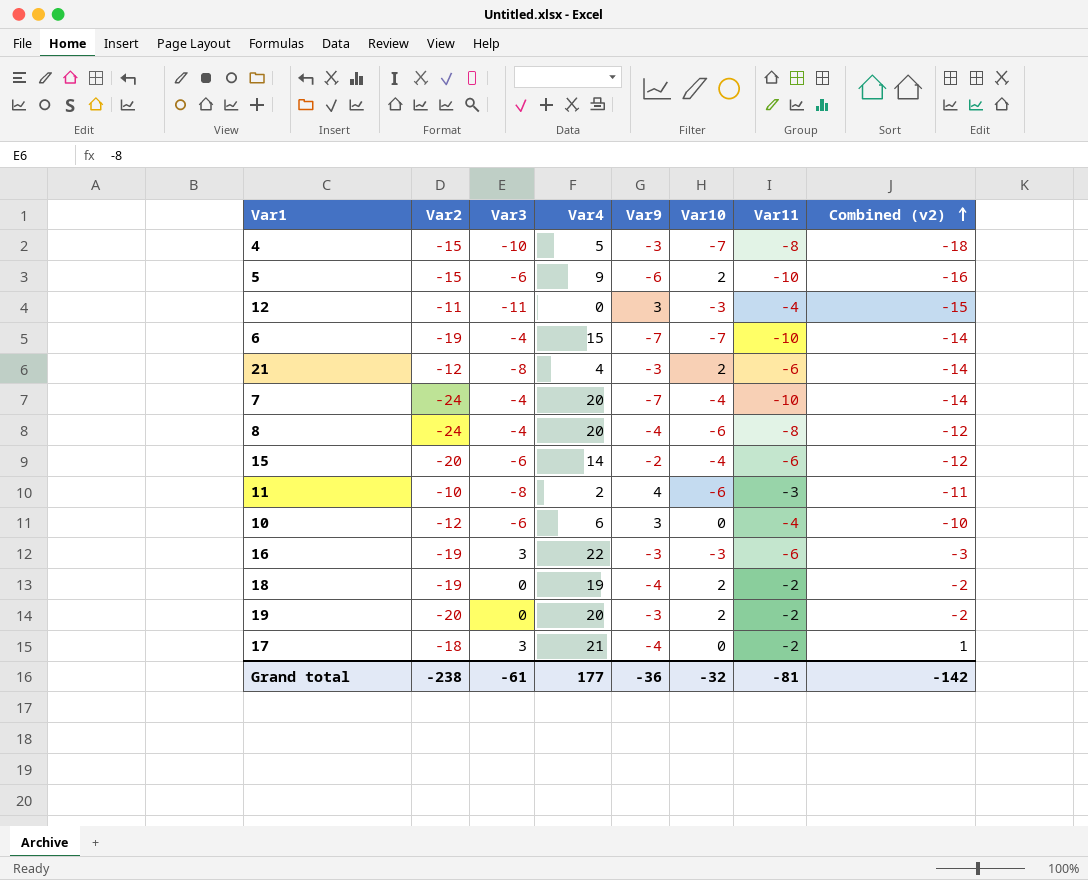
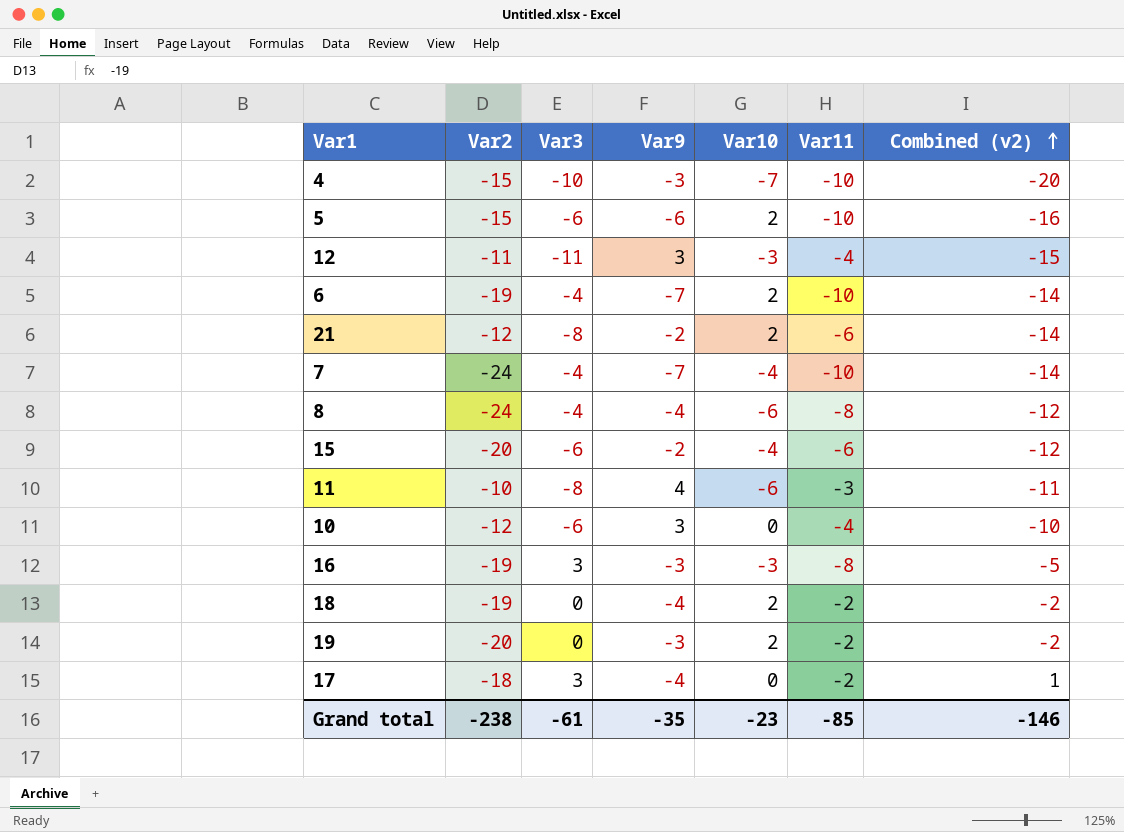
column Var4 | formula: [Var3] - [Var2] -> none
4 | Var11: -8 -> -10
4 | Combined (v2): -18 -> -20
6 | Var10: -7 -> 2
21 | Var9: -3 -> -2
16 | Var11: -6 -> -8
16 | Combined (v2): -3 -> -5
Grand total | Var9: -36 -> -35
Grand total | Var10: -32 -> -23
Grand total | Var11: -81 -> -85
Grand total | Combined (v2): -142 -> -146

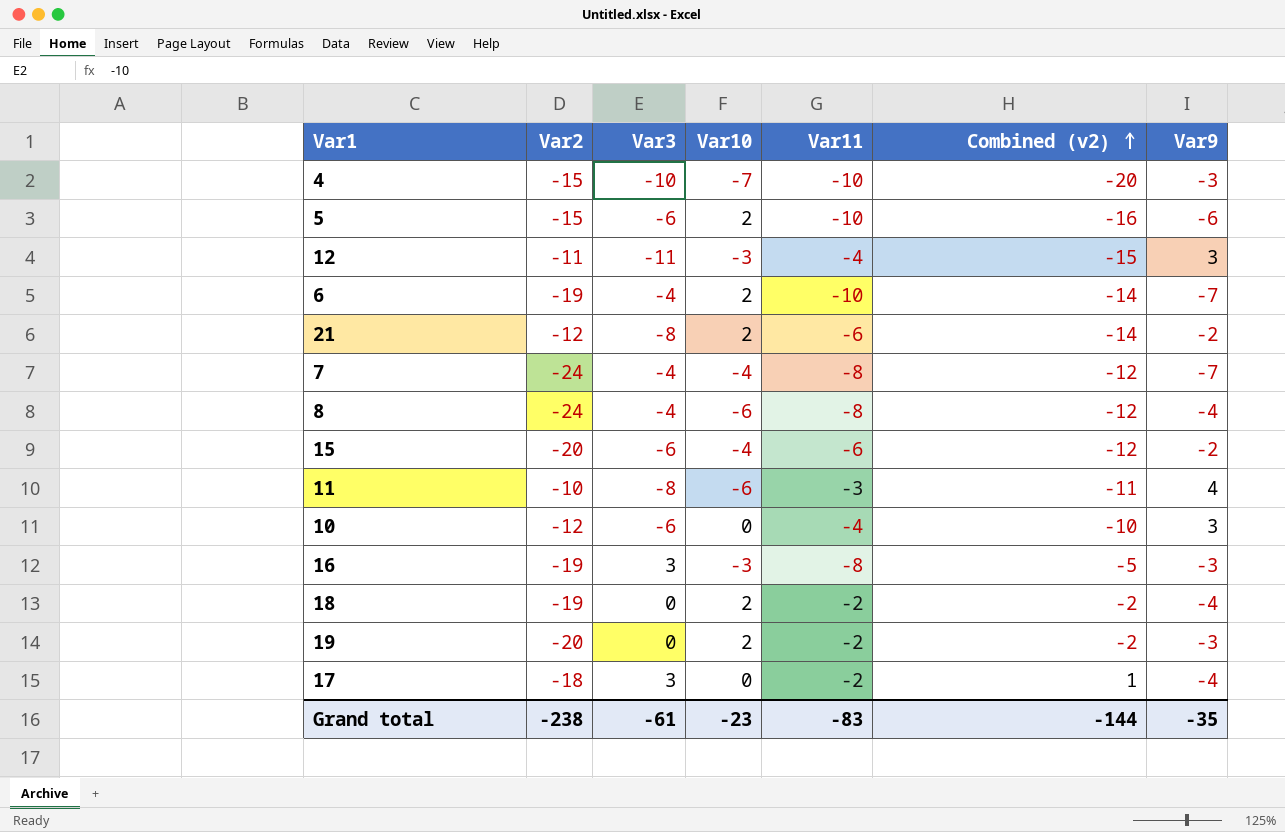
column Var9 | position: 4 -> 7
7 | Var11: -10 -> -8
7 | Combined (v2): -14 -> -12
Grand total | Var11: -85 -> -83
Grand total | Combined (v2): -146 -> -144

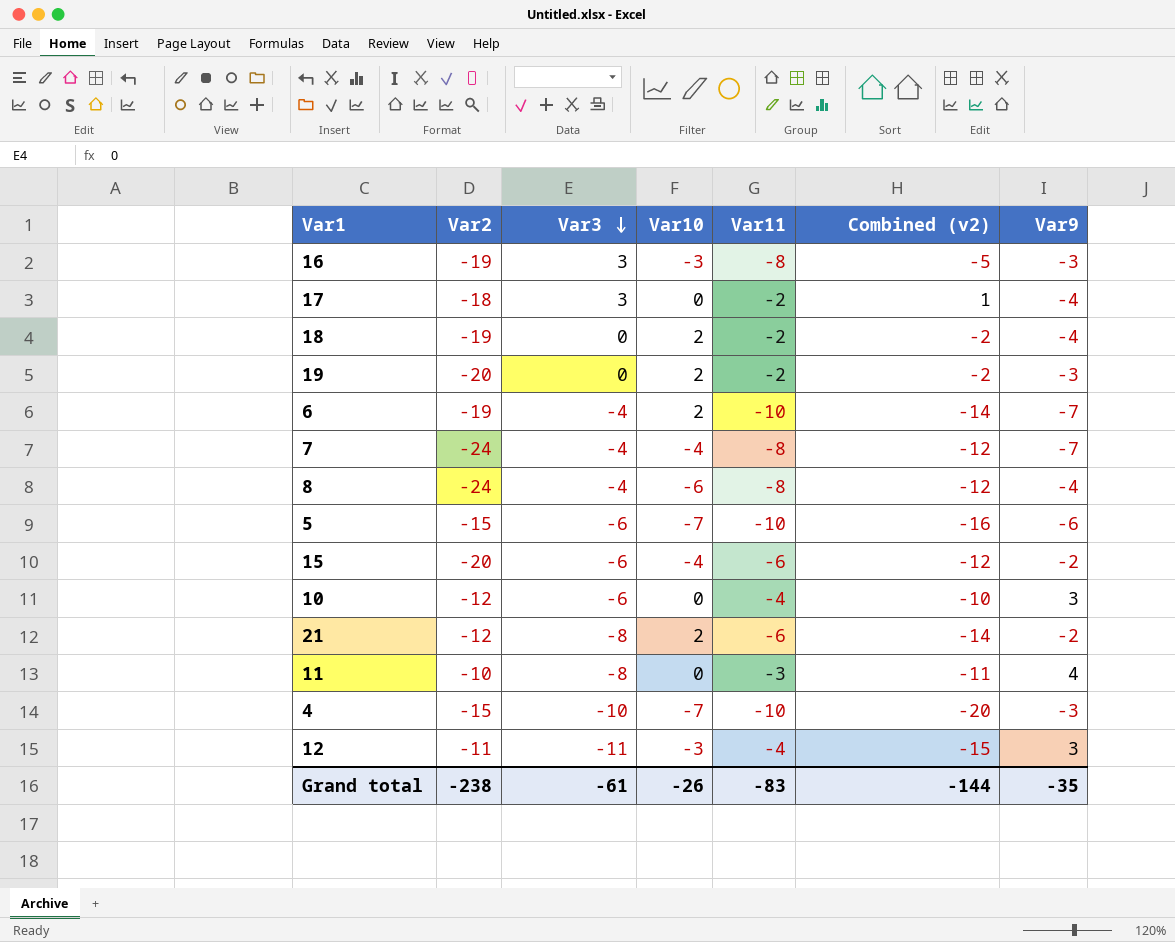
row order: Combined (v2) ascending -> Var3 descending
5 | Var10: 2 -> -7
11 | Var10: -6 -> 0
Grand total | Var10: -23 -> -26

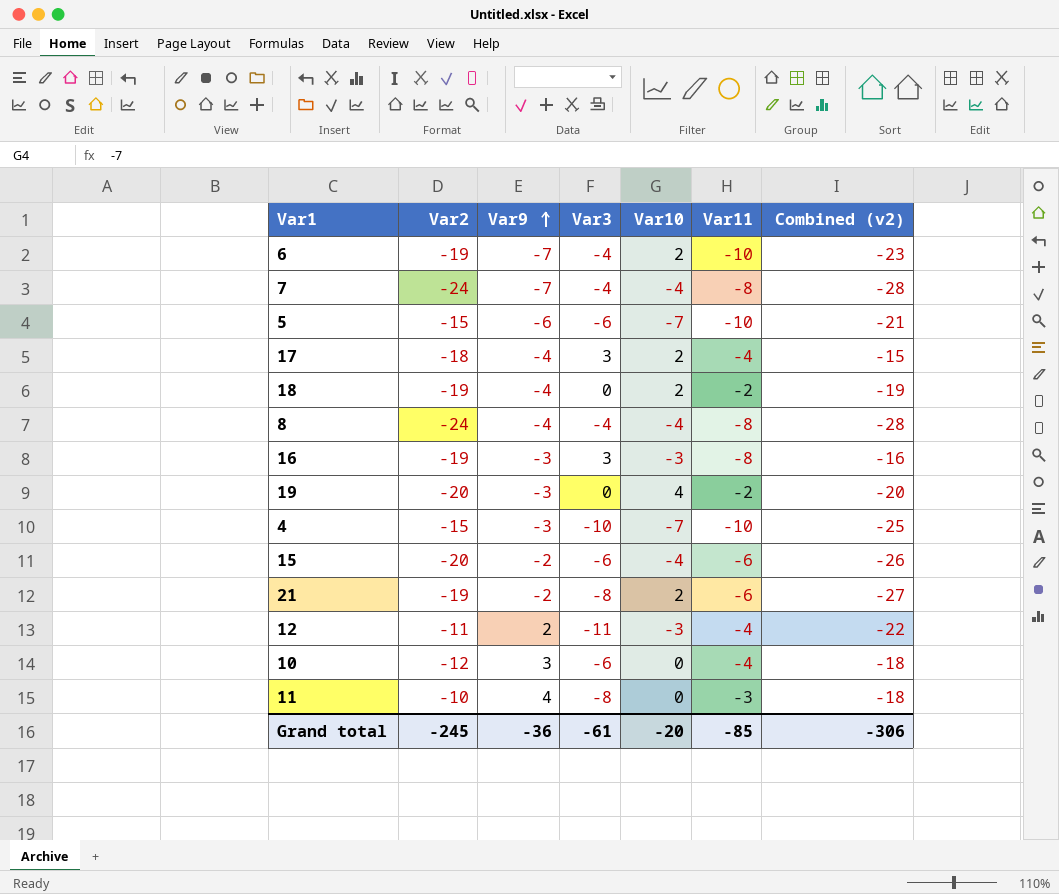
row order: Var3 descending -> Var9 ascending
column Var9 | position: 7 -> 3
column Combined (v2) | formula: [Var3] + [Var11] -> [Var2] + [Var3]
17 | Var10: 0 -> 2
17 | Var11: -2 -> -4
8 | Var10: -6 -> -4
19 | Var10: 2 -> 4
21 | Var2: -12 -> -19
12 | Var9: 3 -> 2
Grand total | Var2: -238 -> -245
Grand total | Var9: -35 -> -36
Grand total | Var10: -26 -> -20
Grand total | Var11: -83 -> -85
Grand total | Combined (v2): -144 -> -306

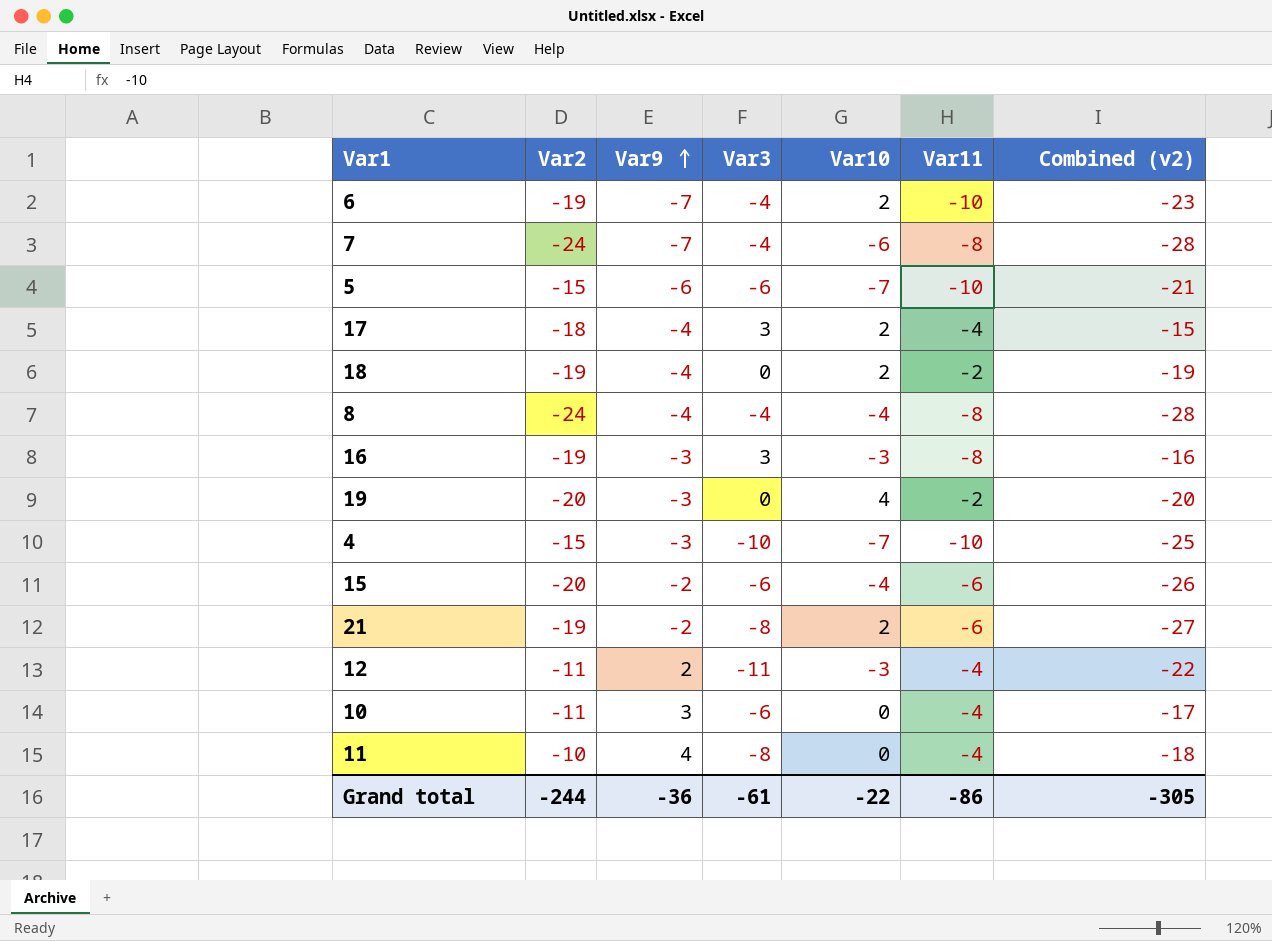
7 | Var10: -4 -> -6
10 | Var2: -12 -> -11
10 | Combined (v2): -18 -> -17
11 | Var11: -3 -> -4
Grand total | Var2: -245 -> -244
Grand total | Var10: -20 -> -22
Grand total | Var11: -85 -> -86
Grand total | Combined (v2): -306 -> -305

